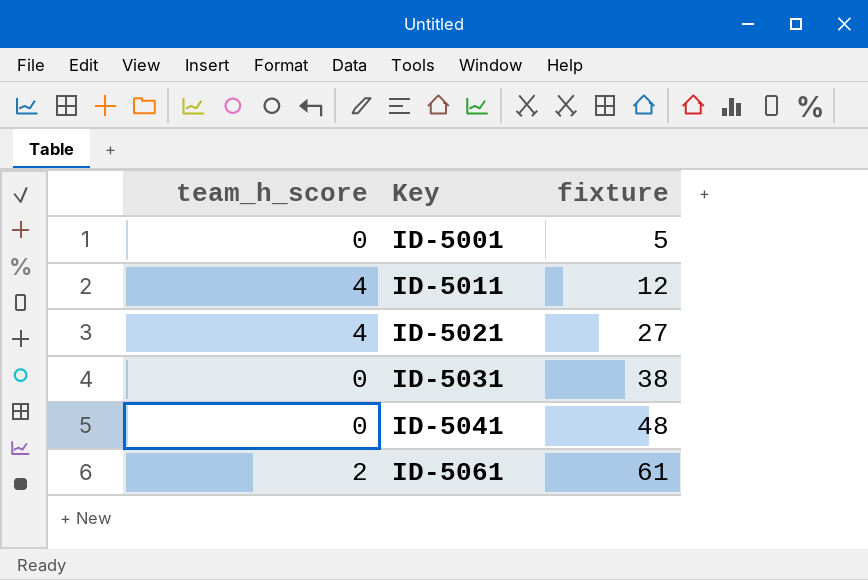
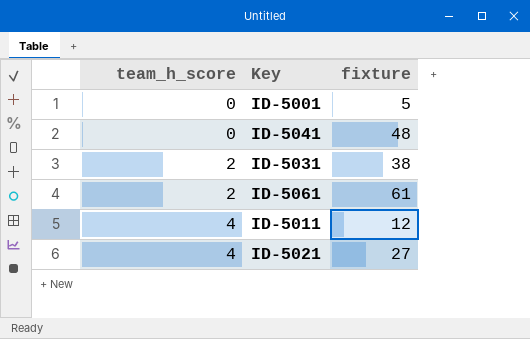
row order: Key ascending -> team_h_score ascending
ID-5031 | team_h_score: 0 -> 2

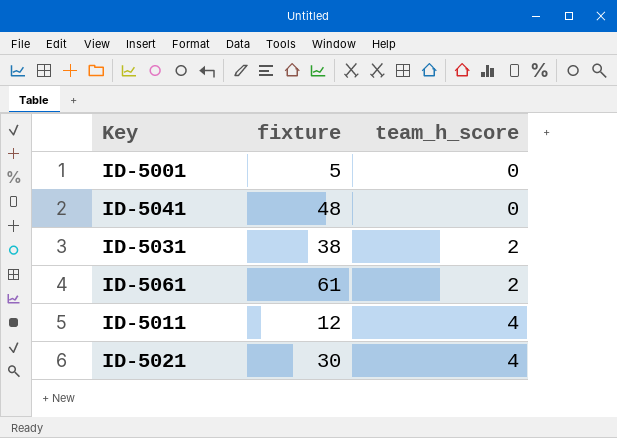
column team_h_score | position: 1 -> 3
ID-5021 | fixture: 27 -> 30

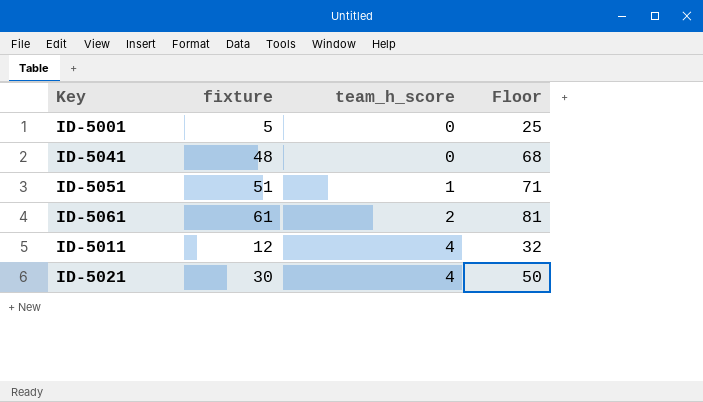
column Floor | formula: none -> [fixture] + 20
row ID-5031: 38 | 2 -> none
row ID-5051: none -> 51 | 1 | 71

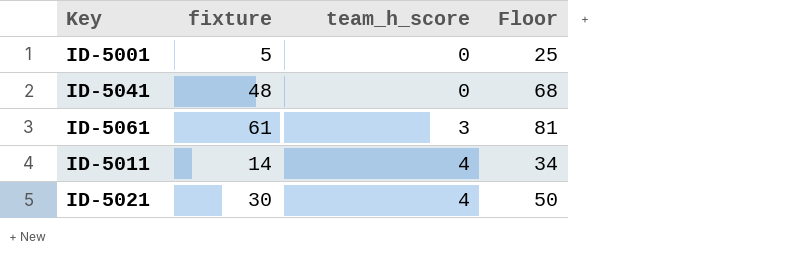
row ID-5051: 51 | 1 | 71 -> none
ID-5061 | team_h_score: 2 -> 3
ID-5011 | fixture: 12 -> 14
ID-5011 | Floor: 32 -> 34

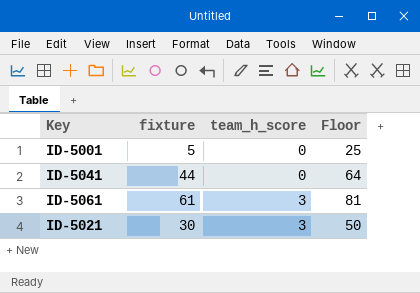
row ID-5011: 14 | 4 | 34 -> none
ID-5041 | fixture: 48 -> 44
ID-5041 | Floor: 68 -> 64
ID-5021 | team_h_score: 4 -> 3

